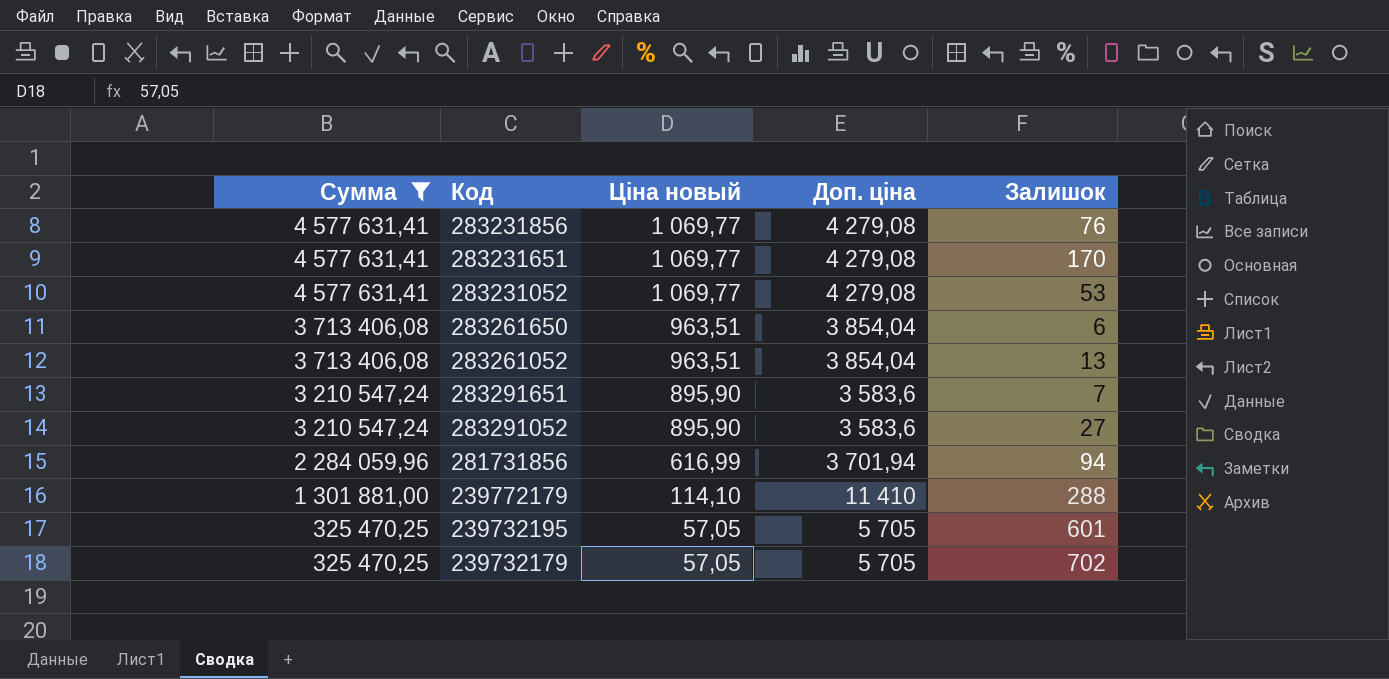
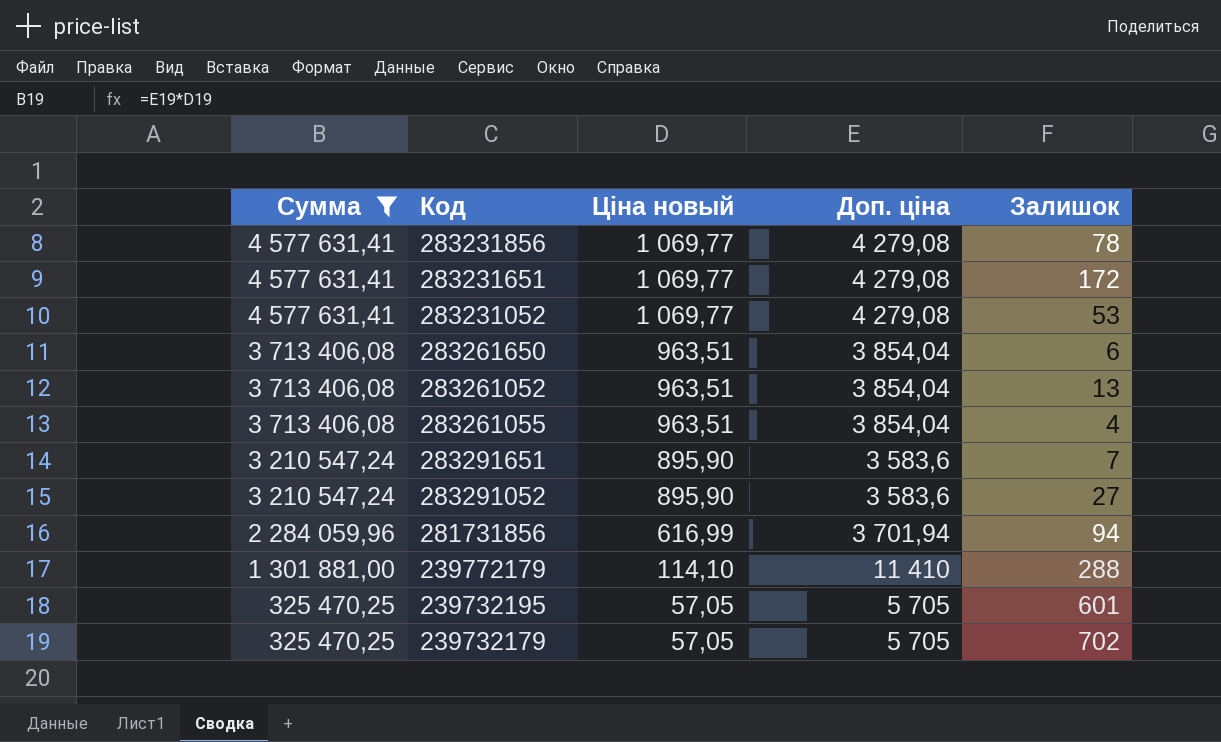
283231856 | Залишок: 76 -> 78
283231651 | Залишок: 170 -> 172
row 283261055: none -> 3 713 406,08 | 963,51 | 3 854,04 | 4

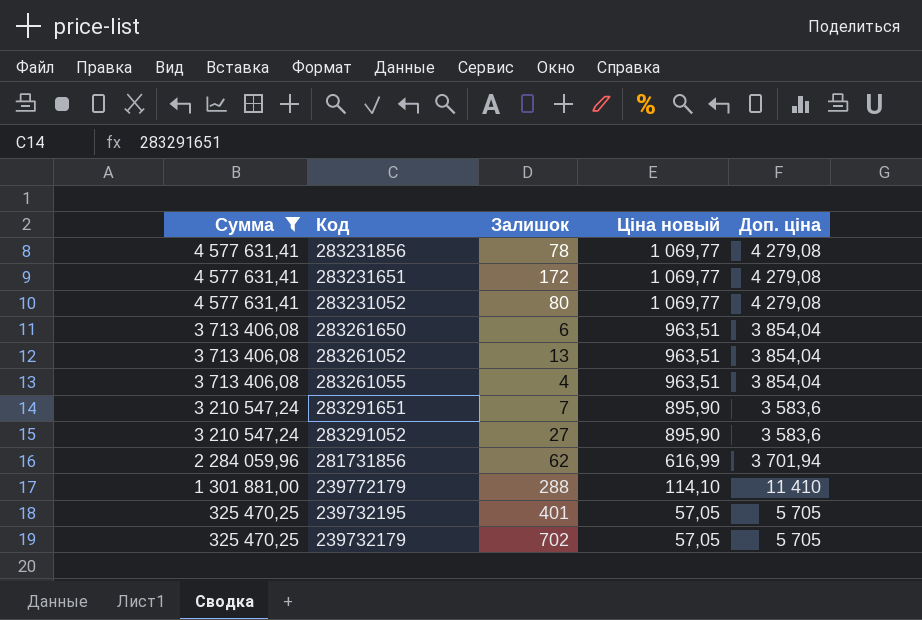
column Залишок | position: 5 -> 3
283231052 | Залишок: 53 -> 80
281731856 | Залишок: 94 -> 62
239732195 | Залишок: 601 -> 401

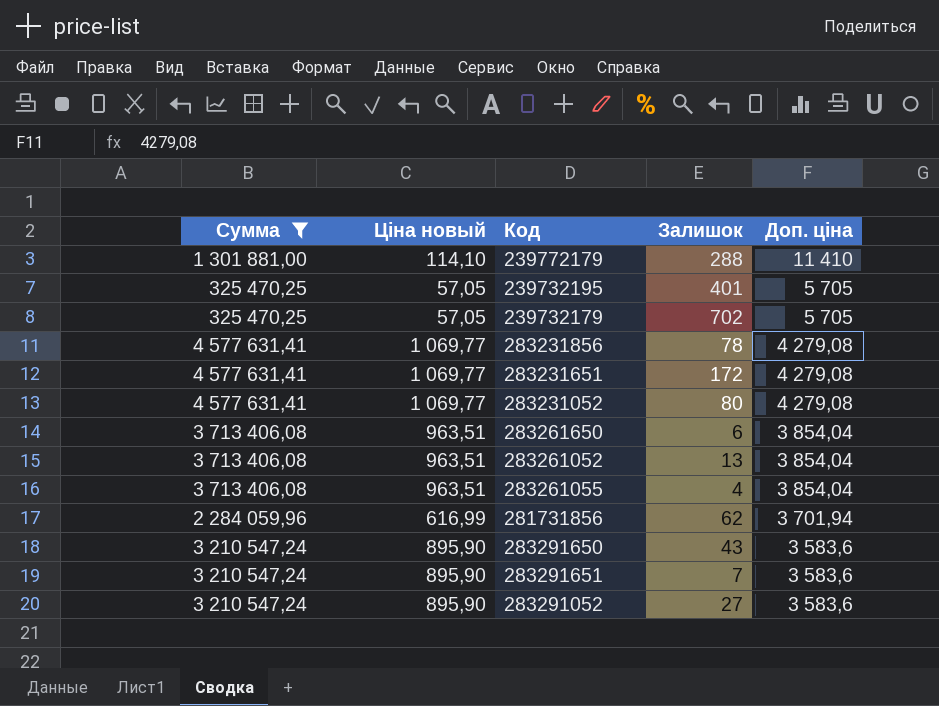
row order: Сумма descending -> Доп. ціна descending
column Ціна новый | position: 4 -> 2
row 283291650: none -> 3 210 547,24 | 895,90 | 43 | 3 583,6

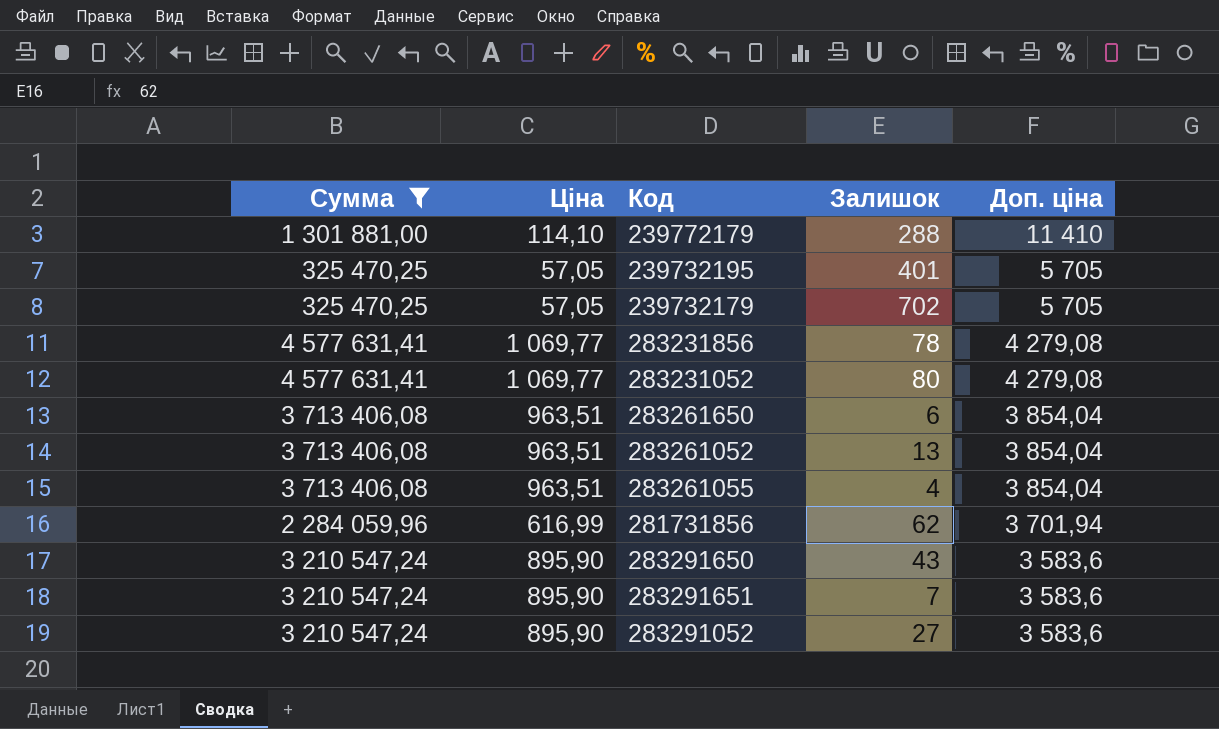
column name: Ціна новый -> Ціна
row 283231651: 4 577 631,41 | 1 069,77 | 172 | 4 279,08 -> none

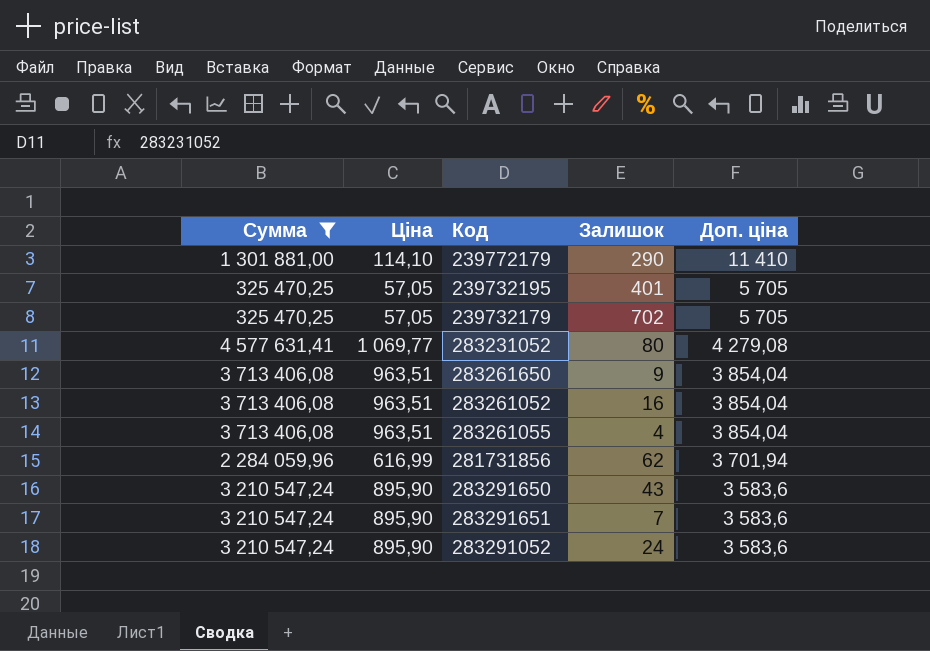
row 283231856: 4 577 631,41 | 1 069,77 | 78 | 4 279,08 -> none
239772179 | Залишок: 288 -> 290
283261650 | Залишок: 6 -> 9
283261052 | Залишок: 13 -> 16
283291052 | Залишок: 27 -> 24

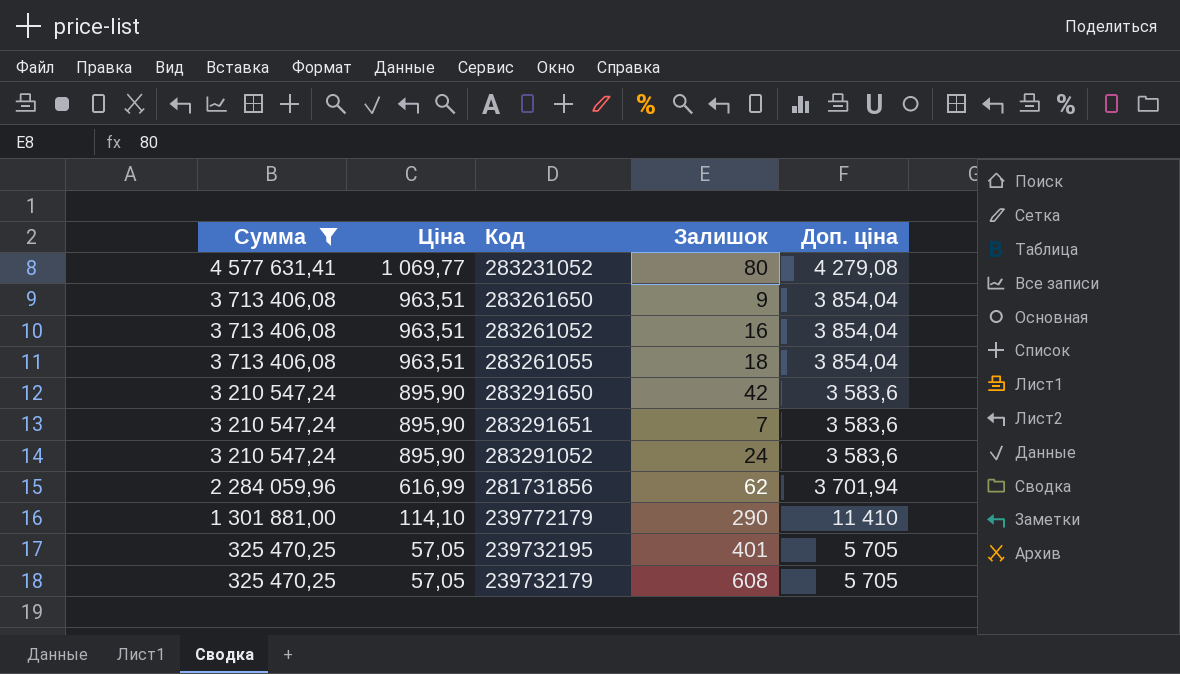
row order: Доп. ціна descending -> Сумма descending
283261055 | Залишок: 4 -> 18
283291650 | Залишок: 43 -> 42
239732179 | Залишок: 702 -> 608

